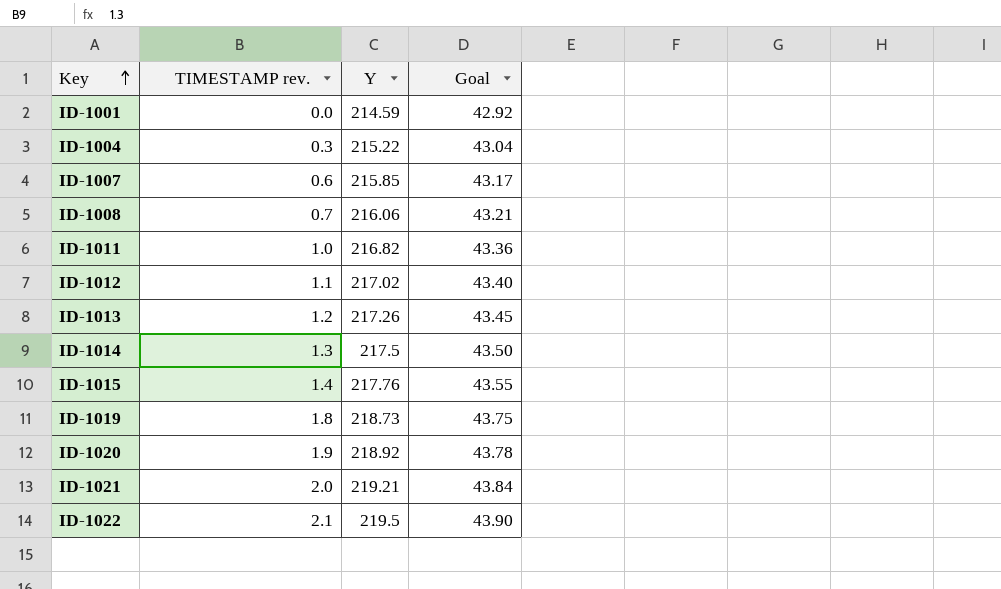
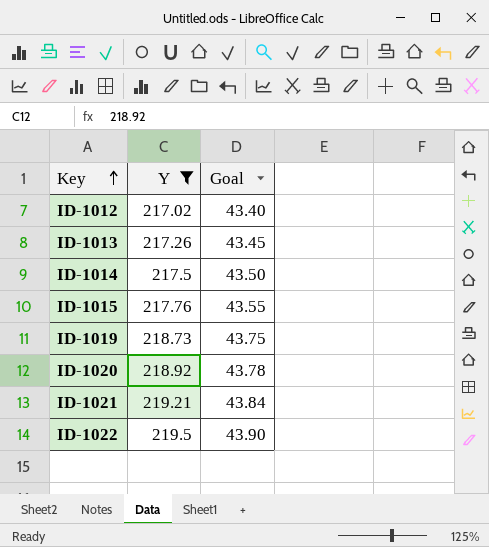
filter: none -> Y >= 217.02
column TIMESTAMP rev. | position: 2 -> none

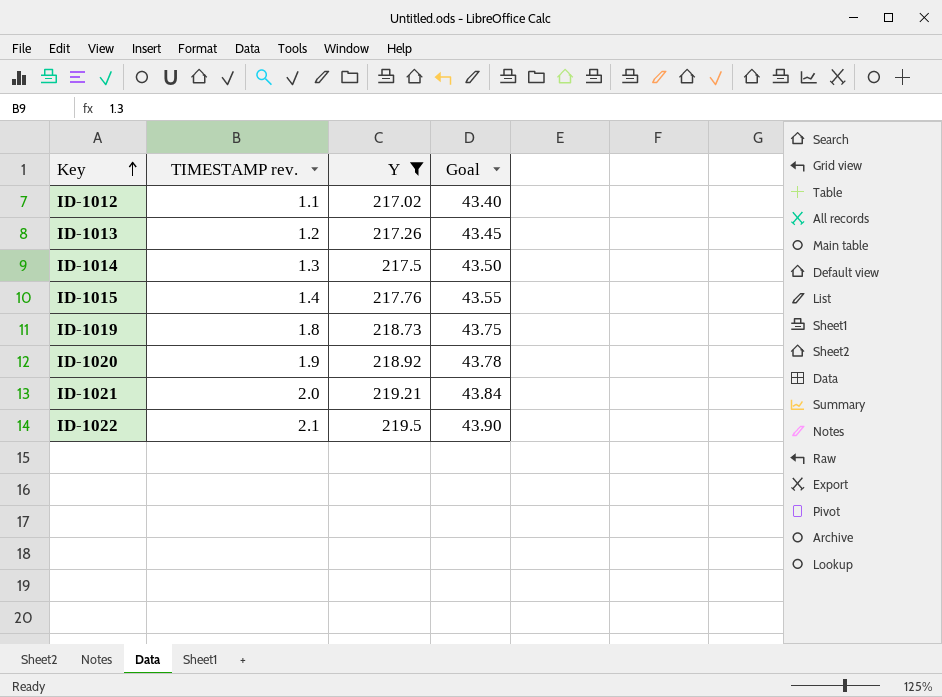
column TIMESTAMP rev. | position: none -> 2

